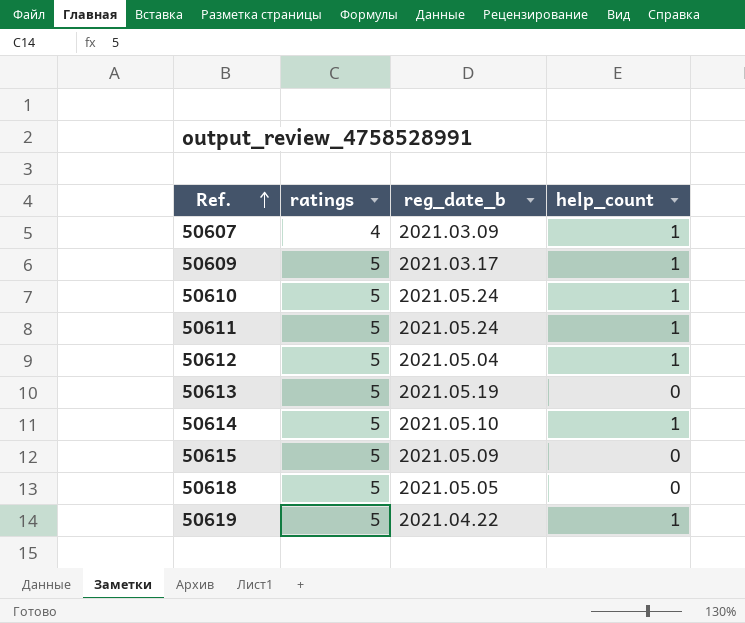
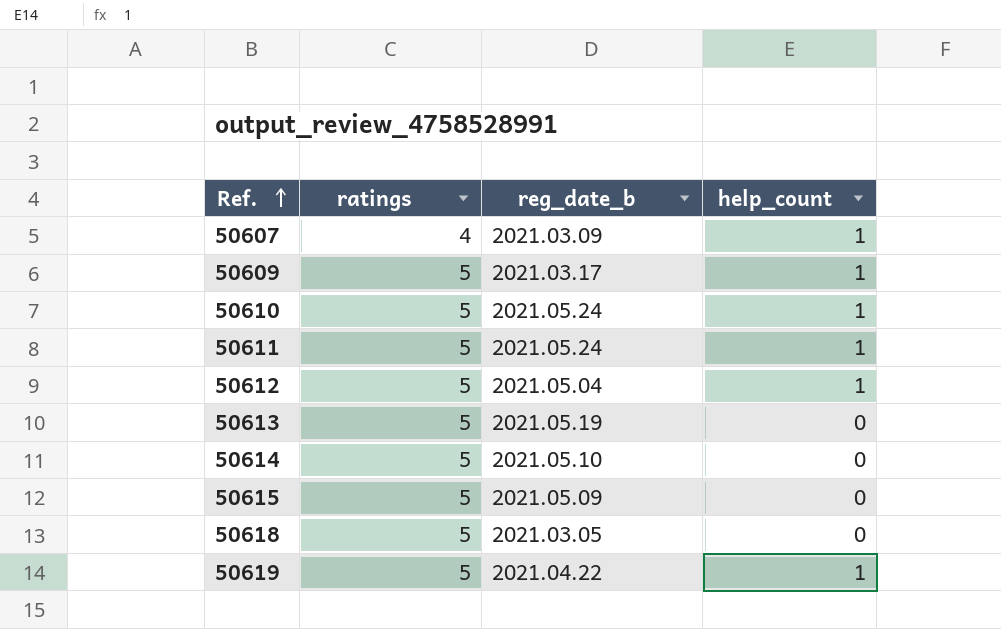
50614 | help_count: 1 -> 0
50618 | reg_date_b: 2021.05.05 -> 2021.03.05

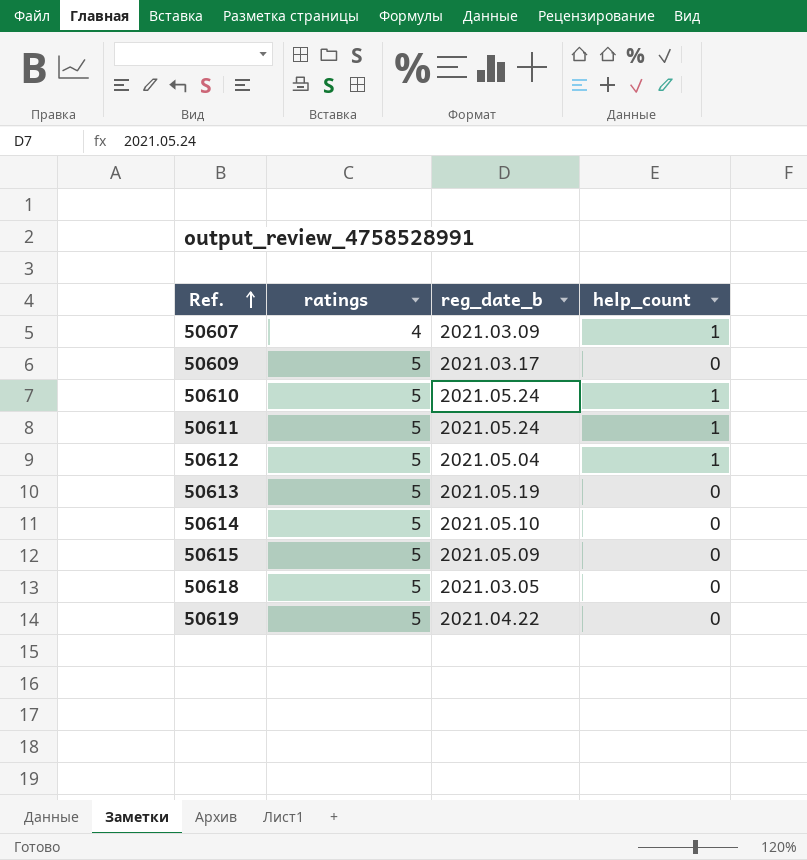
50609 | help_count: 1 -> 0
50619 | help_count: 1 -> 0

